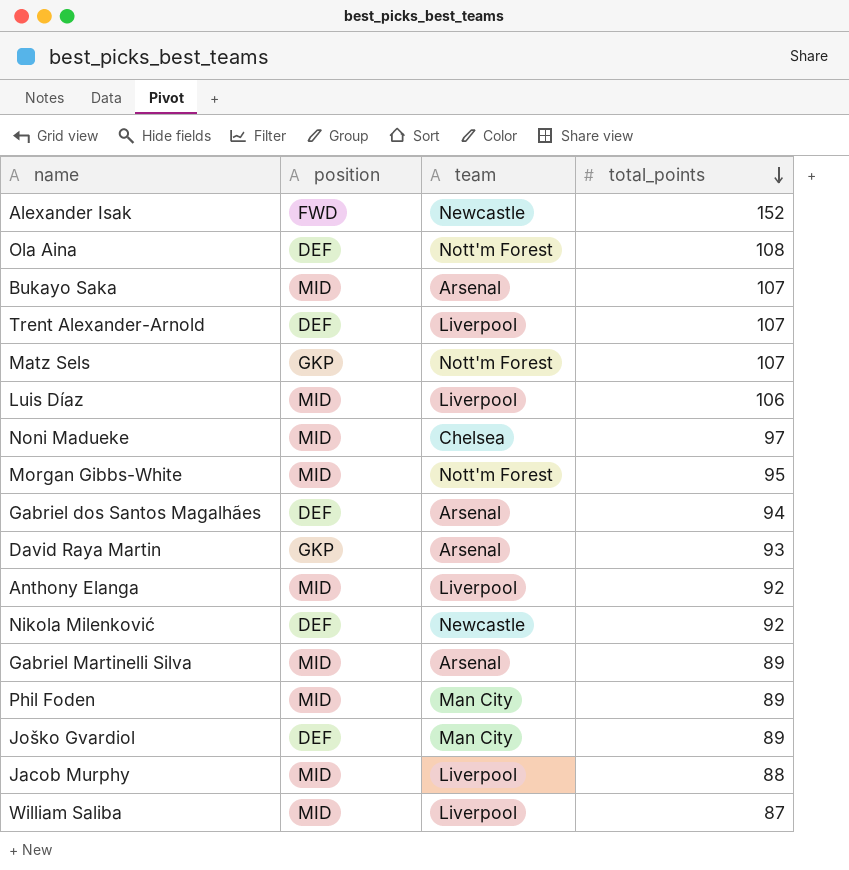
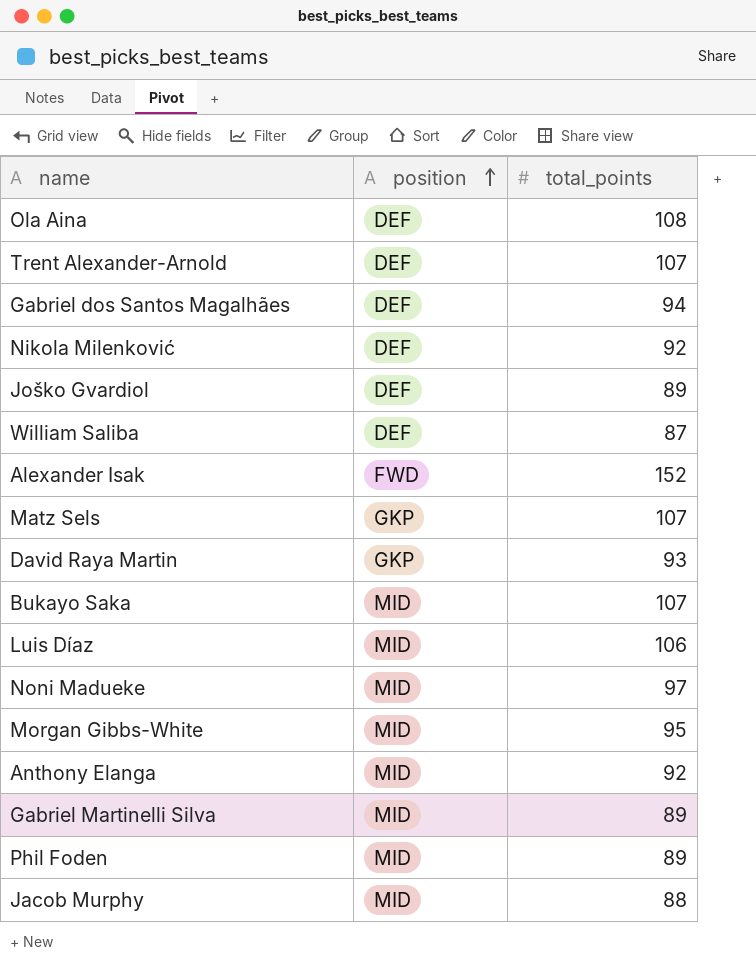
row order: total_points descending -> position ascending
column team | position: 3 -> none
William Saliba | position: MID -> DEF

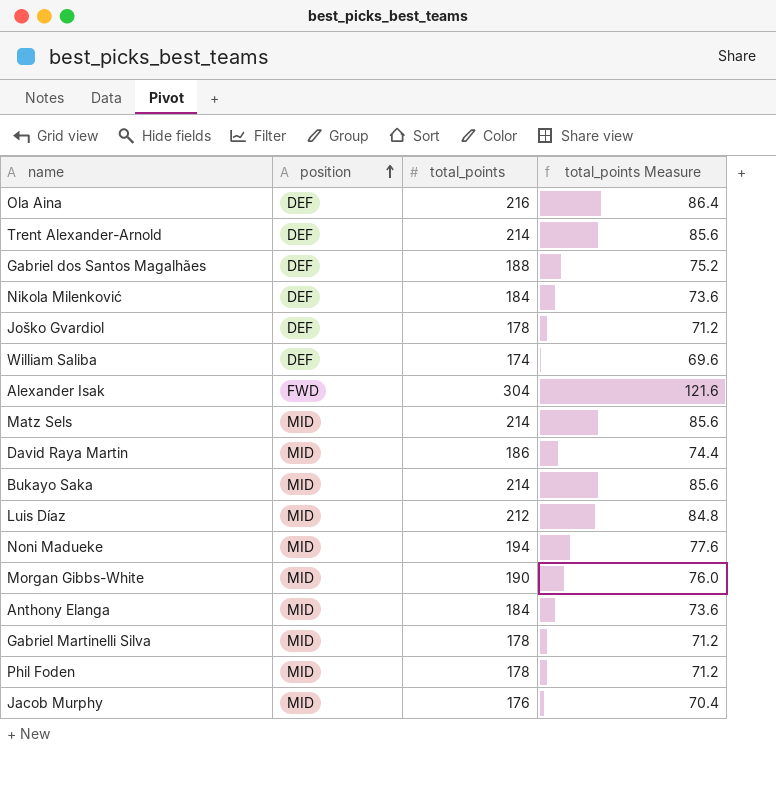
column total_points Measure | formula: none -> [total_points] * 0.4
Ola Aina | total_points: 108 -> 216
Trent Alexander-Arnold | total_points: 107 -> 214
Gabriel dos Santos Magalhães | total_points: 94 -> 188
Nikola Milenković | total_points: 92 -> 184
Joško Gvardiol | total_points: 89 -> 178
William Saliba | total_points: 87 -> 174
Alexander Isak | total_points: 152 -> 304
Matz Sels | position: GKP -> MID
Matz Sels | total_points: 107 -> 214
David Raya Martin | position: GKP -> MID
David Raya Martin | total_points: 93 -> 186
Bukayo Saka | total_points: 107 -> 214
Luis Díaz | total_points: 106 -> 212
Noni Madueke | total_points: 97 -> 194
Morgan Gibbs-White | total_points: 95 -> 190
Anthony Elanga | total_points: 92 -> 184
Gabriel Martinelli Silva | total_points: 89 -> 178
Phil Foden | total_points: 89 -> 178
Jacob Murphy | total_points: 88 -> 176

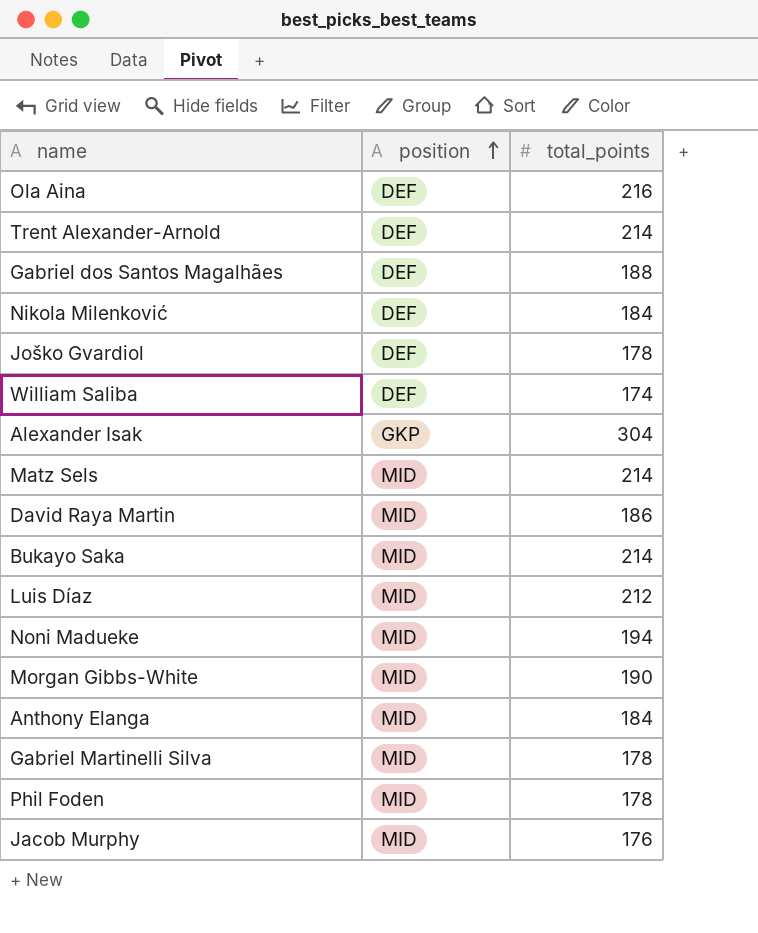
column total_points Measure | formula: [total_points] * 0.4 -> none
Alexander Isak | position: FWD -> GKP

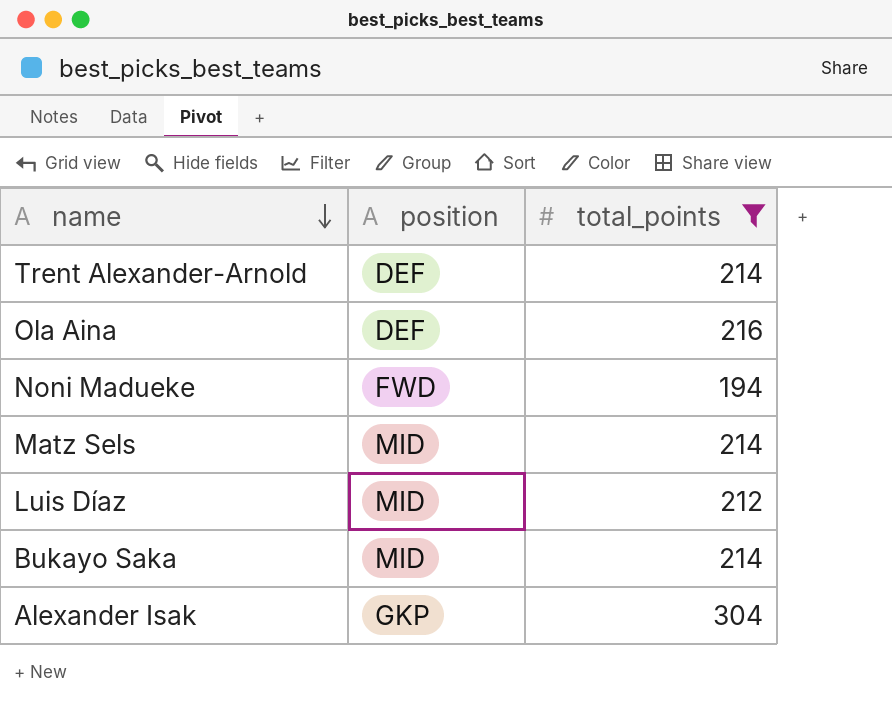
filter: none -> total_points >= 194
row order: position ascending -> name descending
Noni Madueke | position: MID -> FWD

